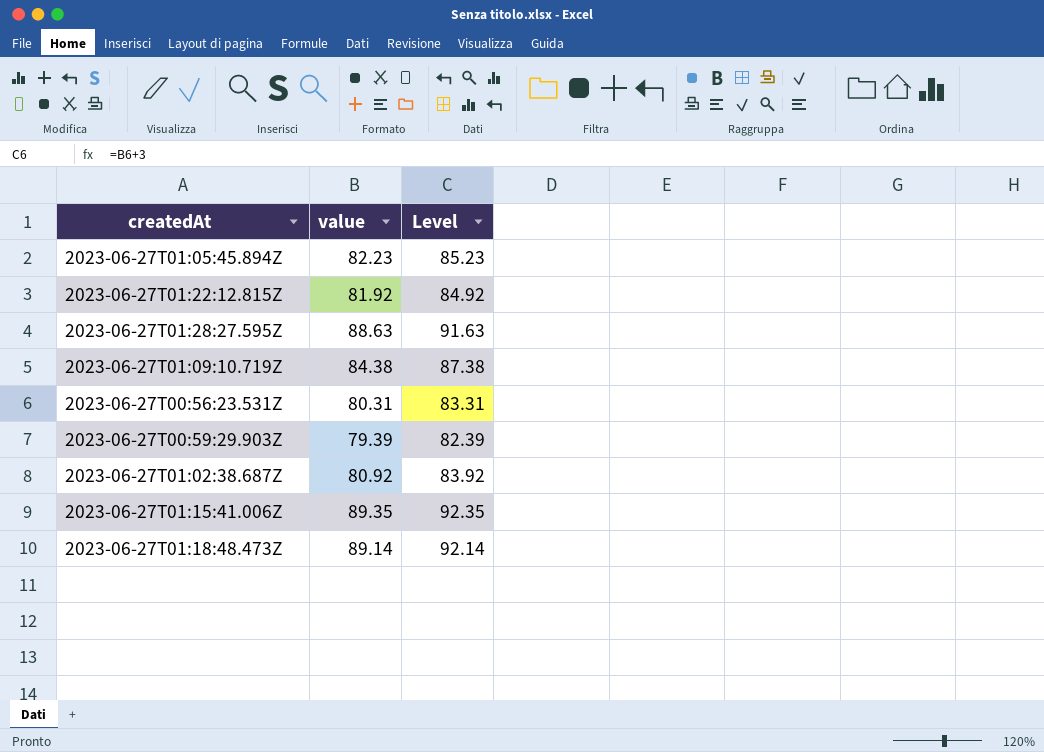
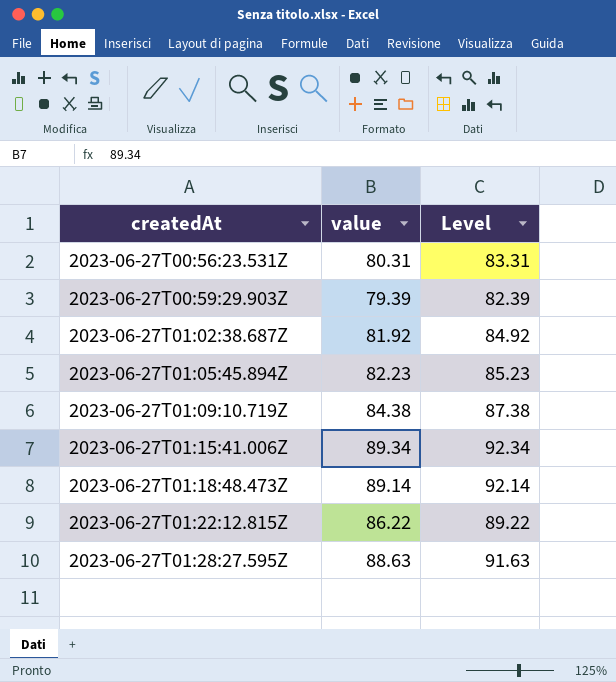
row order: none -> createdAt ascending
2023-06-27T01:02:38.687Z | value: 80.92 -> 81.92
2023-06-27T01:02:38.687Z | Level: 83.92 -> 84.92
2023-06-27T01:15:41.006Z | value: 89.35 -> 89.34
2023-06-27T01:15:41.006Z | Level: 92.35 -> 92.34
2023-06-27T01:22:12.815Z | value: 81.92 -> 86.22
2023-06-27T01:22:12.815Z | Level: 84.92 -> 89.22

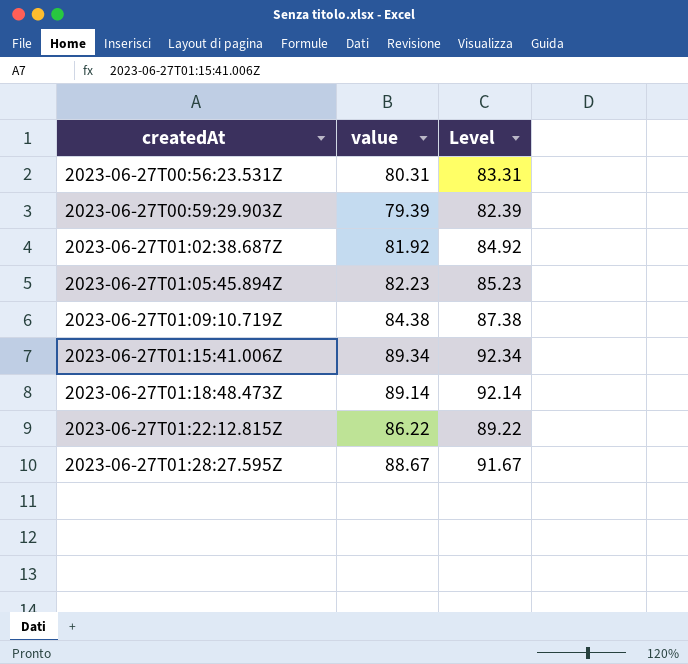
2023-06-27T01:28:27.595Z | value: 88.63 -> 88.67
2023-06-27T01:28:27.595Z | Level: 91.63 -> 91.67

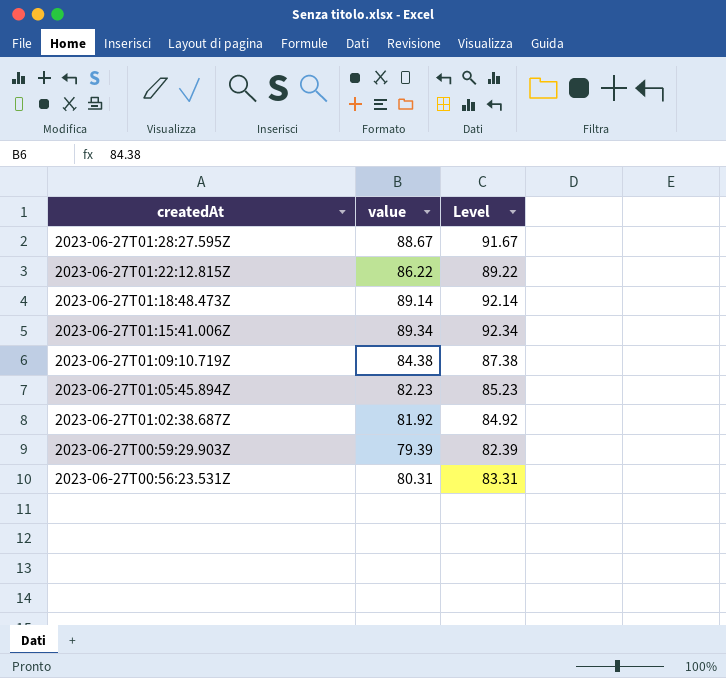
row order: createdAt ascending -> createdAt descending

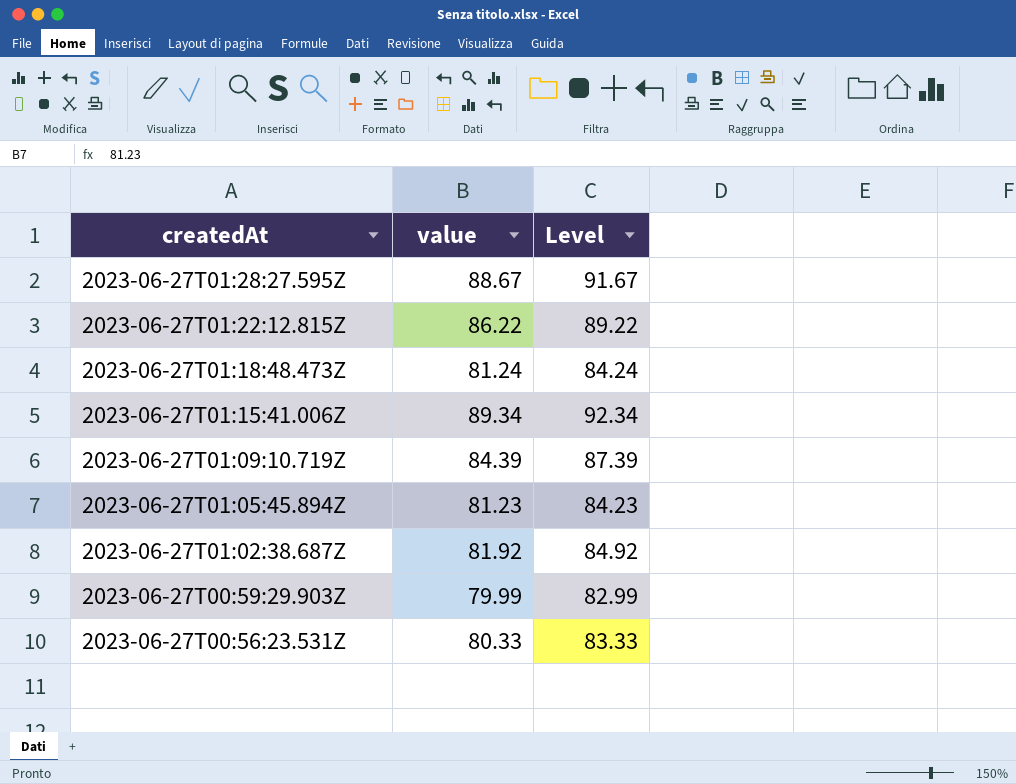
2023-06-27T01:18:48.473Z | value: 89.14 -> 81.24
2023-06-27T01:18:48.473Z | Level: 92.14 -> 84.24
2023-06-27T01:09:10.719Z | value: 84.38 -> 84.39
2023-06-27T01:09:10.719Z | Level: 87.38 -> 87.39
2023-06-27T01:05:45.894Z | value: 82.23 -> 81.23
2023-06-27T01:05:45.894Z | Level: 85.23 -> 84.23
2023-06-27T00:59:29.903Z | value: 79.39 -> 79.99
2023-06-27T00:59:29.903Z | Level: 82.39 -> 82.99
2023-06-27T00:56:23.531Z | value: 80.31 -> 80.33
2023-06-27T00:56:23.531Z | Level: 83.31 -> 83.33

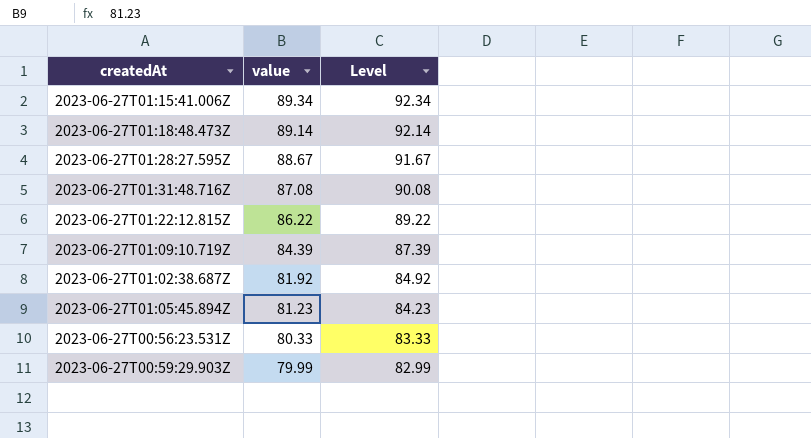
row order: createdAt descending -> value descending
2023-06-27T01:18:48.473Z | value: 81.24 -> 89.14
2023-06-27T01:18:48.473Z | Level: 84.24 -> 92.14
row 2023-06-27T01:31:48.716Z: none -> 87.08 | 90.08

